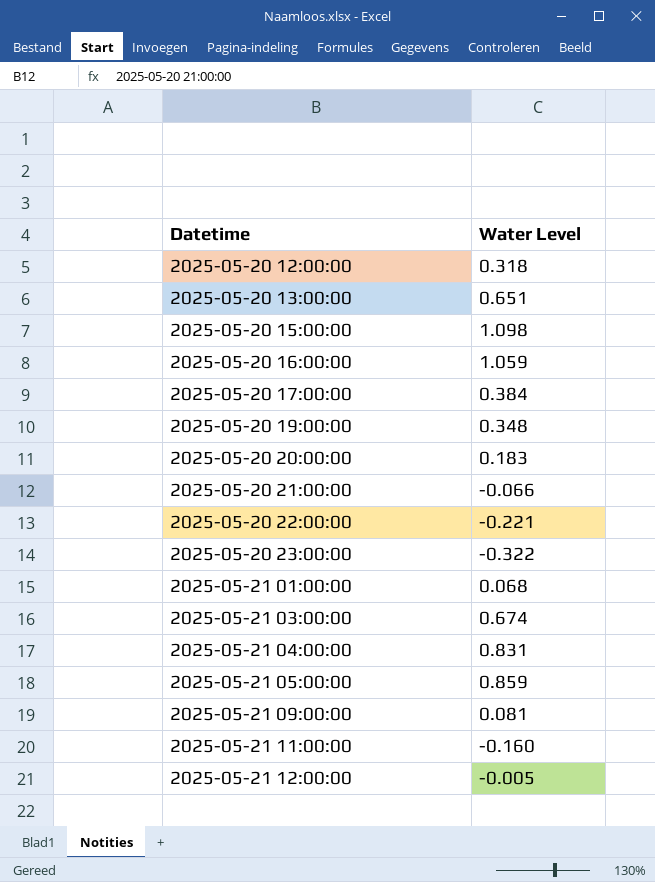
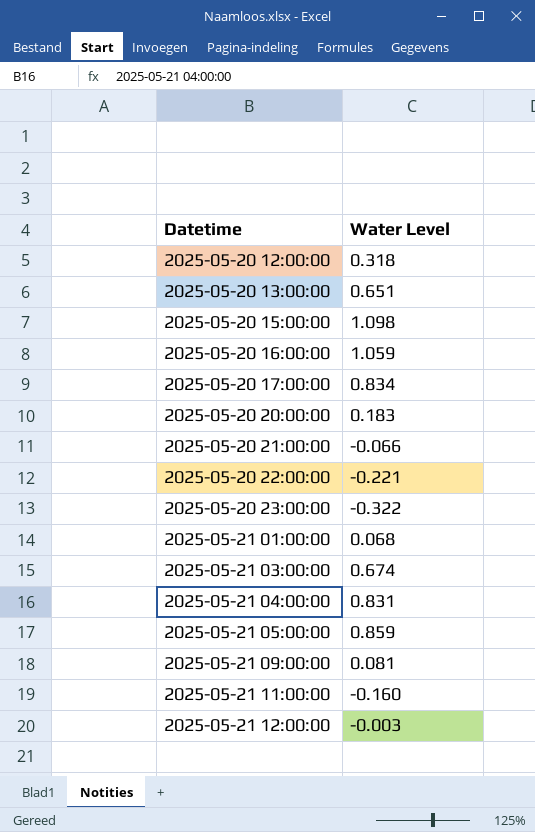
row 2025-05-20 19:00:00: 0.348 -> none
2025-05-20 17:00:00 | Water Level: 0.384 -> 0.834
2025-05-21 12:00:00 | Water Level: -0.005 -> -0.003

